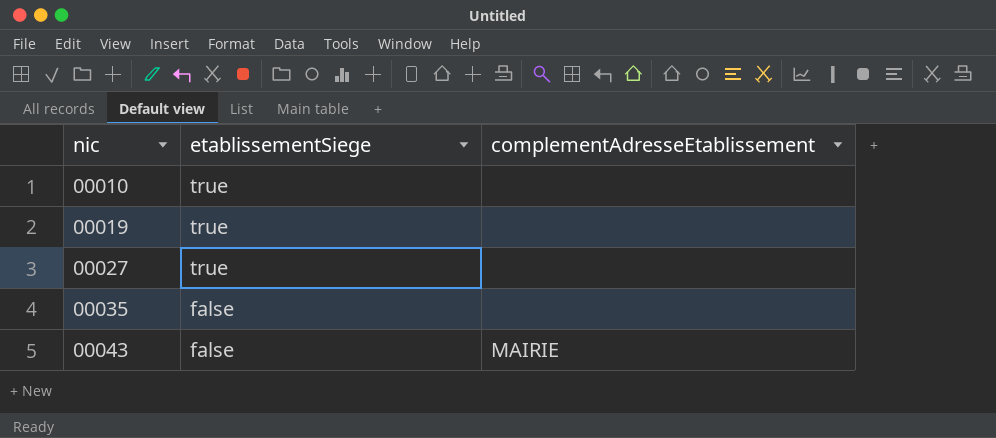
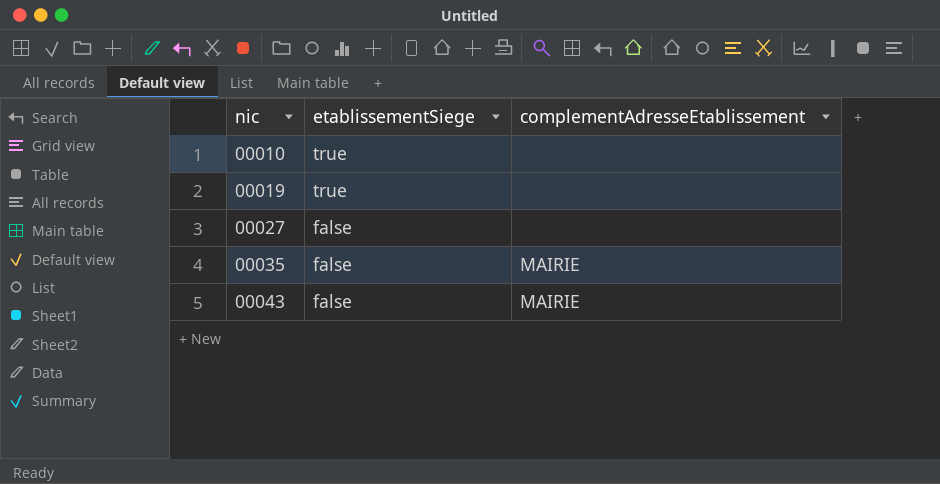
00027 | etablissementSiege: true -> false
00035 | complementAdresseEtablissement: none -> MAIRIE

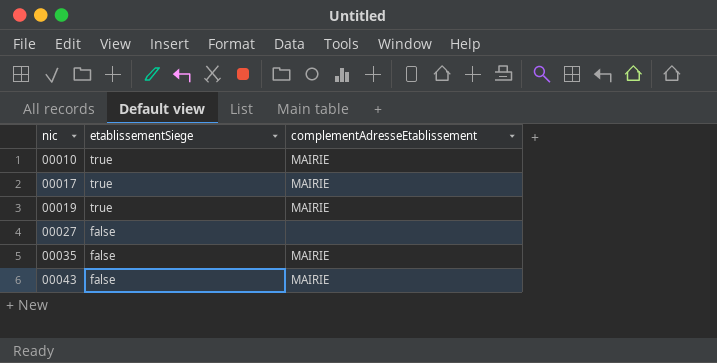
00010 | complementAdresseEtablissement: none -> MAIRIE
row 00017: none -> true | MAIRIE
00019 | complementAdresseEtablissement: none -> MAIRIE

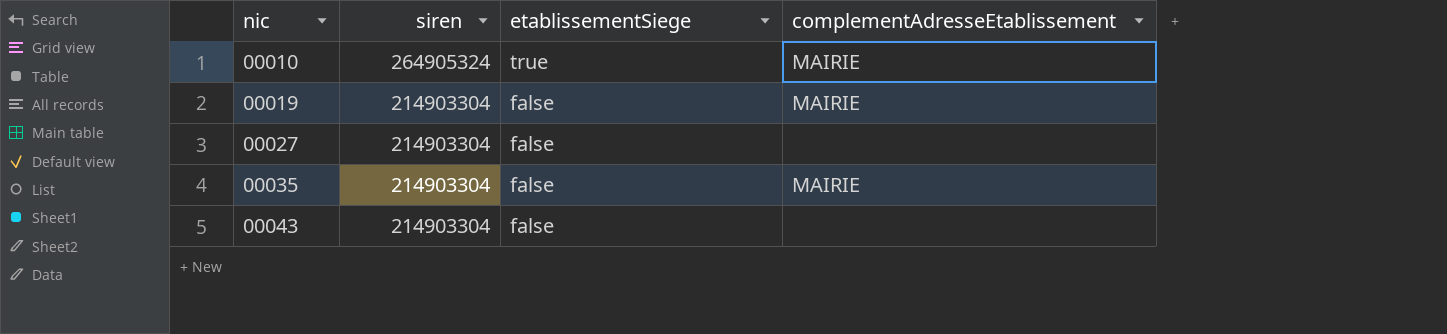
column siren | position: none -> 2
row 00017: true | MAIRIE -> none
00019 | etablissementSiege: true -> false
00043 | complementAdresseEtablissement: MAIRIE -> none

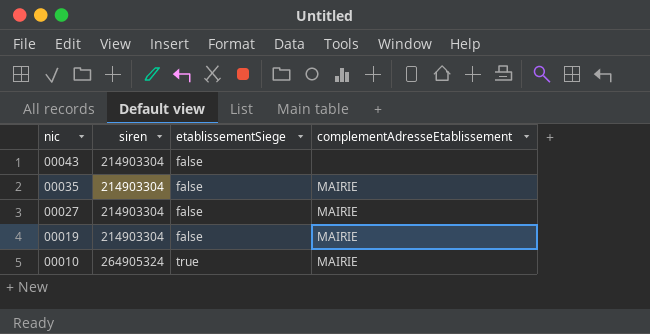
row order: nic ascending -> nic descending
00027 | complementAdresseEtablissement: none -> MAIRIE

